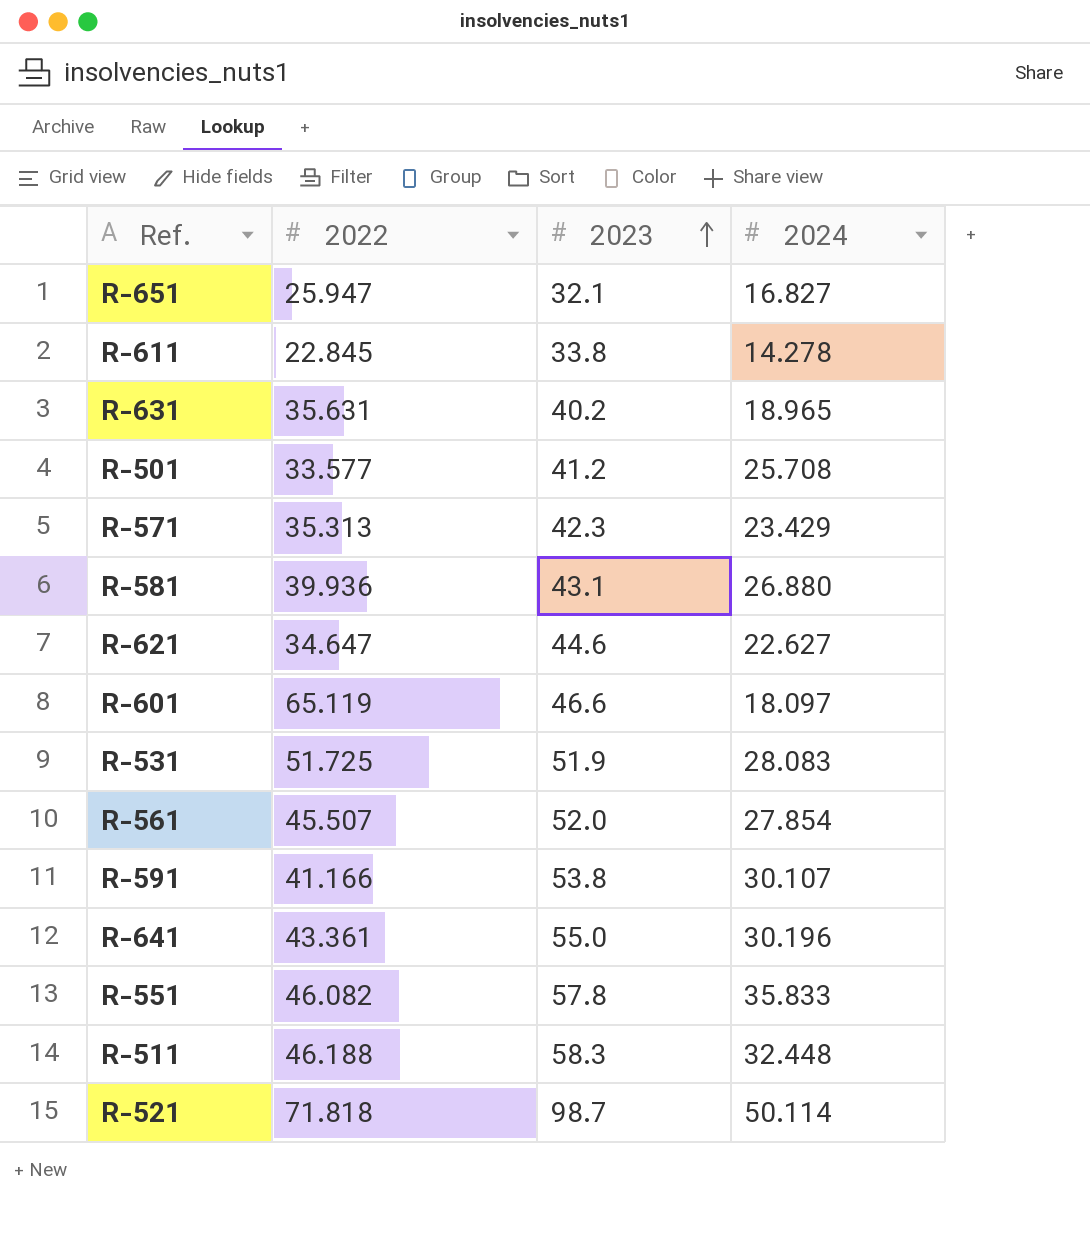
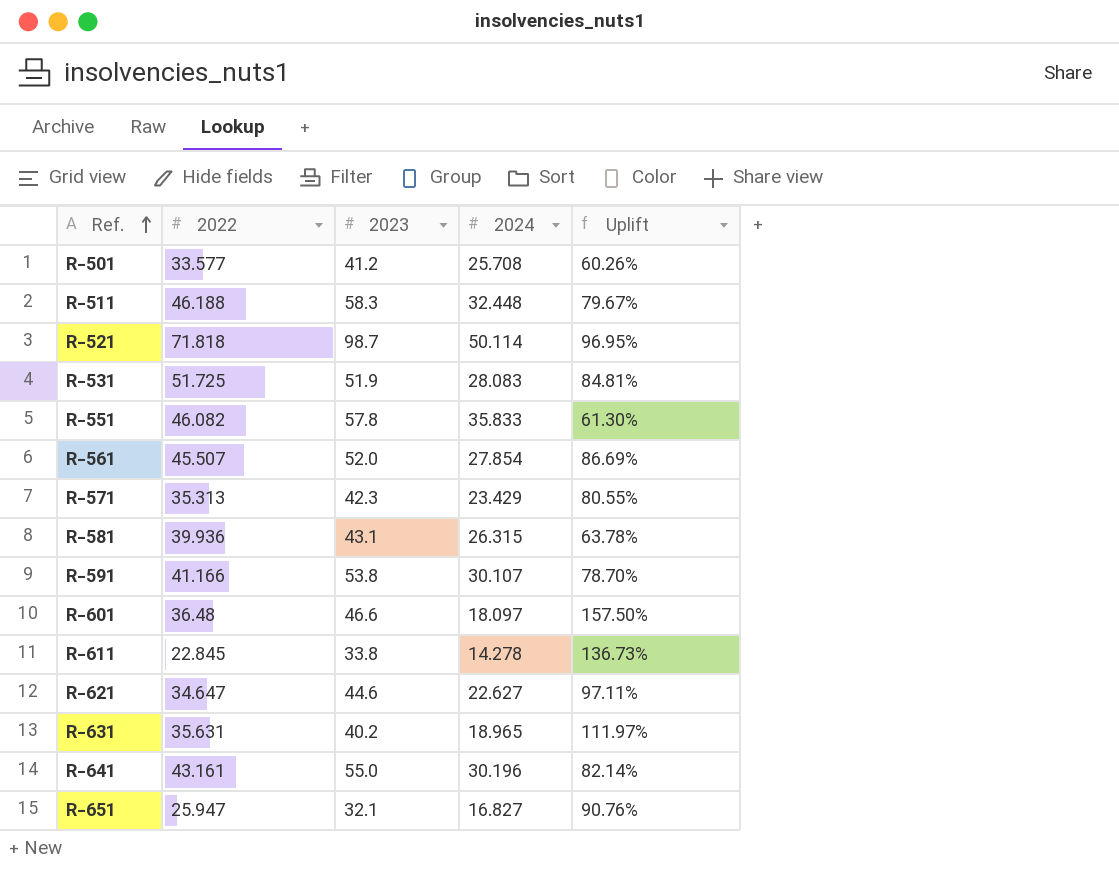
row order: 2023 ascending -> Ref. ascending
column Uplift | formula: none -> ([2023] - [2024]) / [2024]
R-581 | 2024: 26.880 -> 26.315
R-601 | 2022: 65.119 -> 36.48
R-641 | 2022: 43.361 -> 43.161

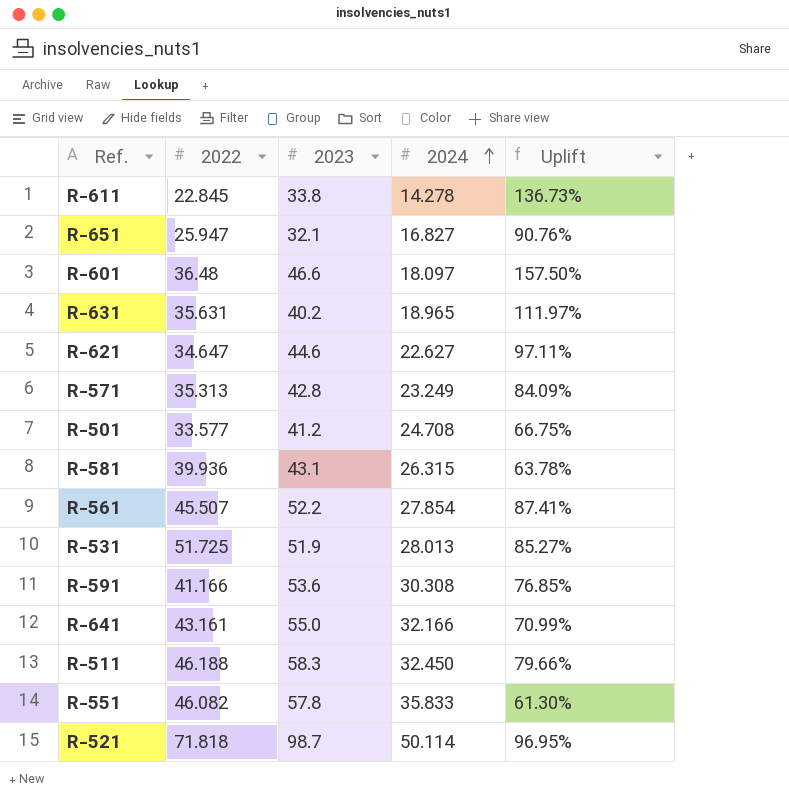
row order: Ref. ascending -> 2024 ascending
R-571 | 2023: 42.3 -> 42.8
R-571 | 2024: 23.429 -> 23.249
R-571 | Uplift: 80.55% -> 84.09%
R-501 | 2024: 25.708 -> 24.708
R-501 | Uplift: 60.26% -> 66.75%
R-561 | 2023: 52.0 -> 52.2
R-561 | Uplift: 86.69% -> 87.41%
R-531 | 2024: 28.083 -> 28.013
R-531 | Uplift: 84.81% -> 85.27%
R-591 | 2023: 53.8 -> 53.6
R-591 | 2024: 30.107 -> 30.308
R-591 | Uplift: 78.70% -> 76.85%
R-641 | 2024: 30.196 -> 32.166
R-641 | Uplift: 82.14% -> 70.99%
R-511 | 2024: 32.448 -> 32.450
R-511 | Uplift: 79.67% -> 79.66%

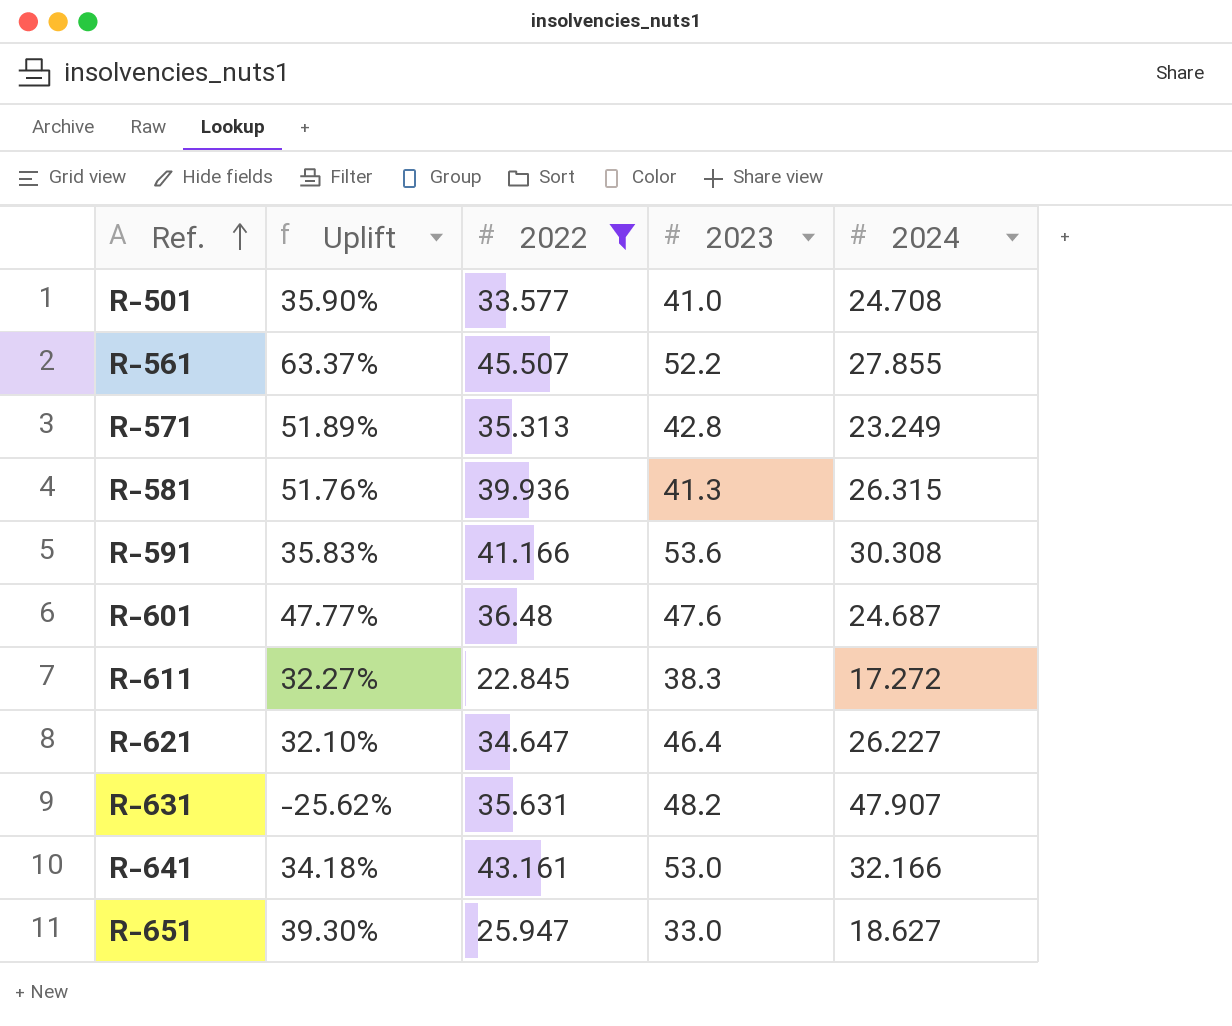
filter: none -> 2022 <= 45.507
row order: 2024 ascending -> Ref. ascending
column Uplift | formula: ([2023] - [2024]) / [2024] -> ([2022] - [2024]) / [2024]
column Uplift | position: 5 -> 2
R-501 | 2023: 41.2 -> 41.0
R-561 | 2024: 27.854 -> 27.855
R-581 | 2023: 43.1 -> 41.3
R-601 | 2023: 46.6 -> 47.6
R-601 | 2024: 18.097 -> 24.687
R-611 | 2023: 33.8 -> 38.3
R-611 | 2024: 14.278 -> 17.272
R-621 | 2023: 44.6 -> 46.4
R-621 | 2024: 22.627 -> 26.227
R-631 | 2023: 40.2 -> 48.2
R-631 | 2024: 18.965 -> 47.907
R-641 | 2023: 55.0 -> 53.0
R-651 | 2023: 32.1 -> 33.0
R-651 | 2024: 16.827 -> 18.627

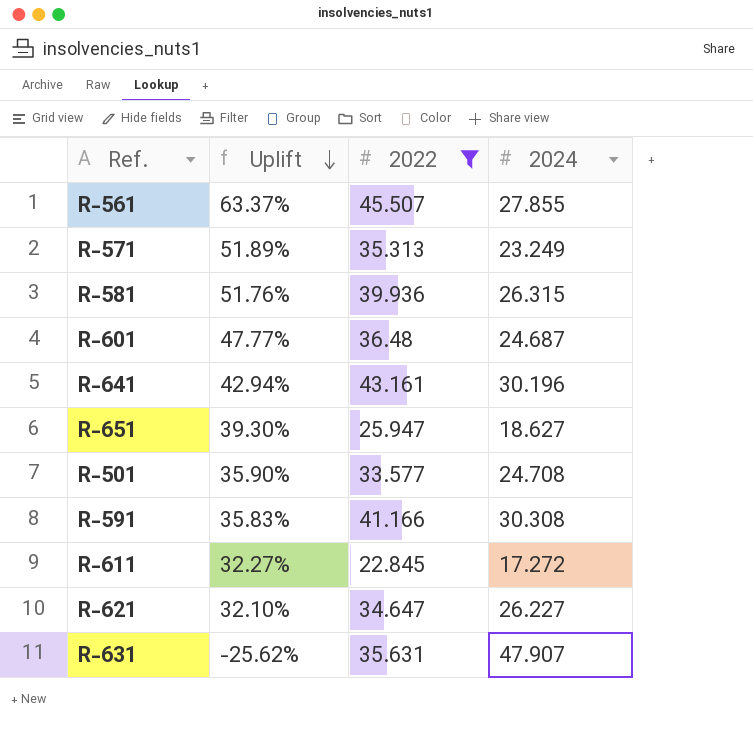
row order: Ref. ascending -> Uplift descending
column 2023 | position: 4 -> none
R-641 | Uplift: 34.18% -> 42.94%
R-641 | 2024: 32.166 -> 30.196

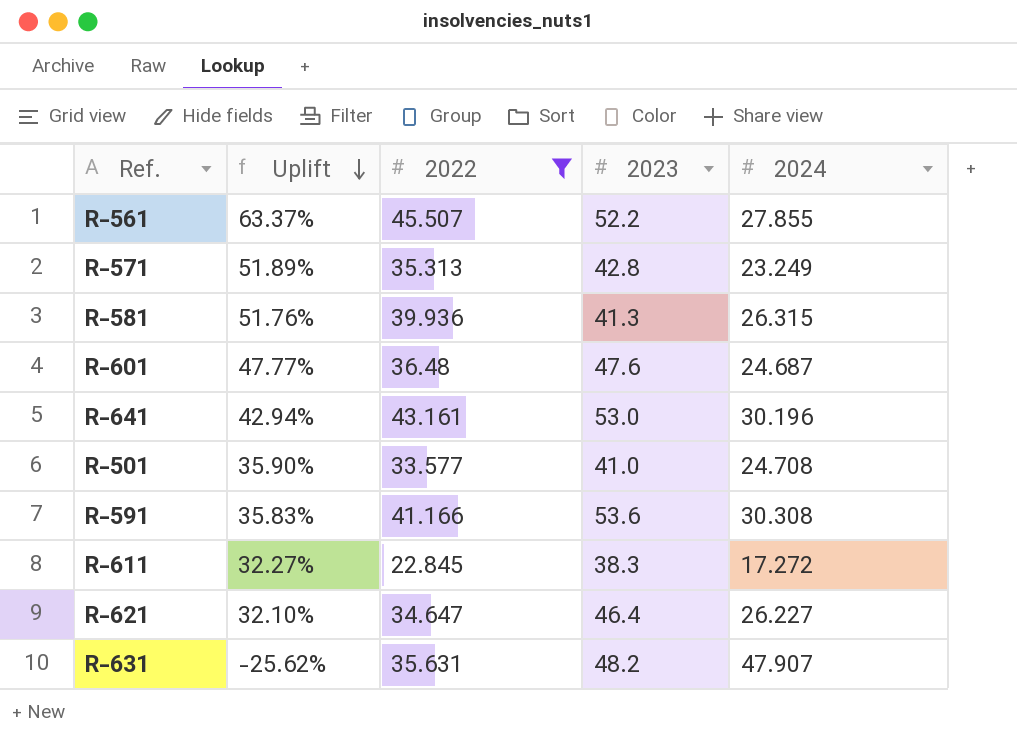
column 2023 | position: none -> 4
row R-651: 39.30% | 25.947 | 18.627 -> none

